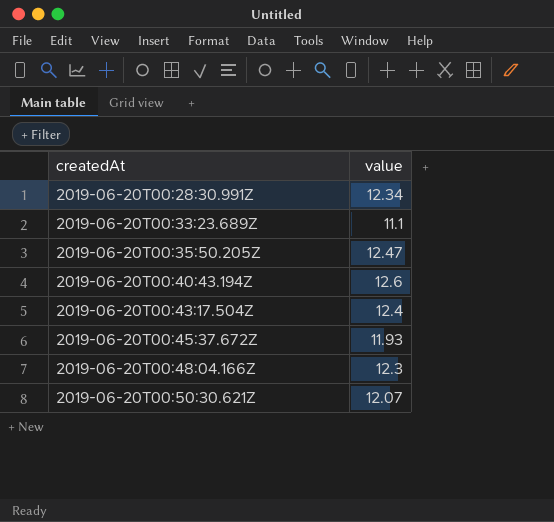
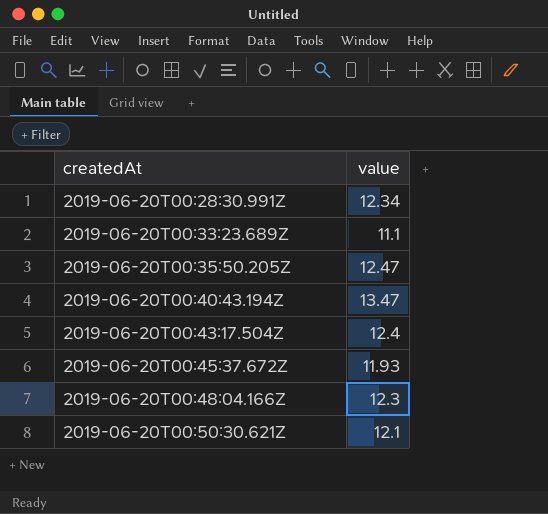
2019-06-20T00:40:43.194Z | value: 12.6 -> 13.47
2019-06-20T00:50:30.621Z | value: 12.07 -> 12.1

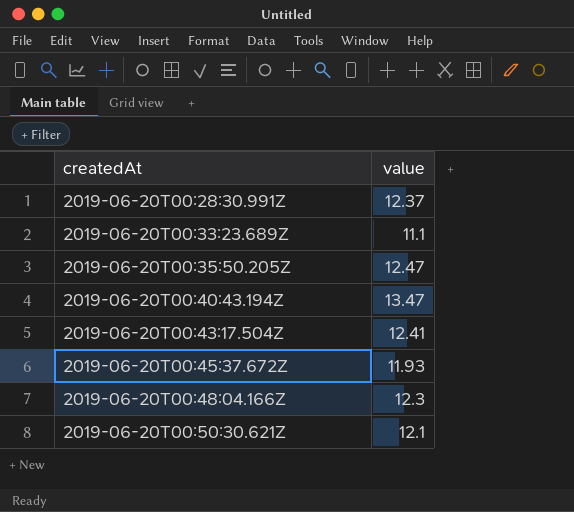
2019-06-20T00:28:30.991Z | value: 12.34 -> 12.37
2019-06-20T00:43:17.504Z | value: 12.4 -> 12.41

